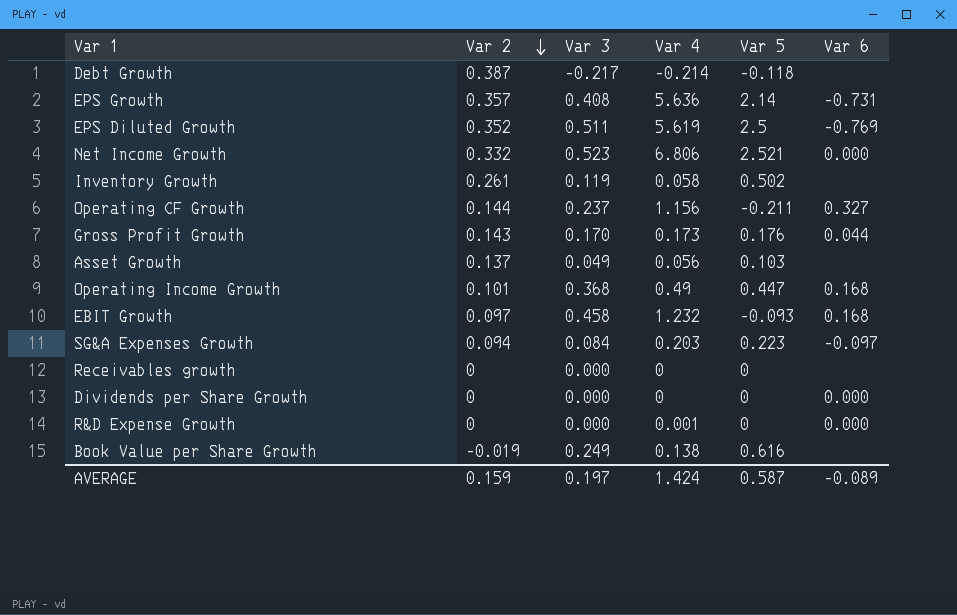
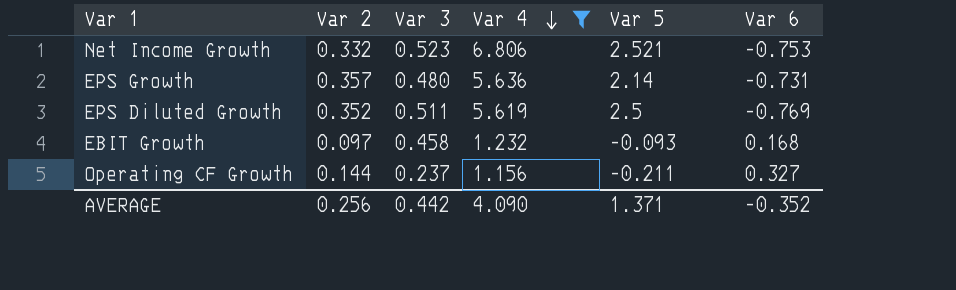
filter: none -> Var 4 >= 1.156
row order: Var 2 descending -> Var 4 descending
Net Income Growth | Var 6: 0.000 -> -0.753
EPS Growth | Var 3: 0.408 -> 0.480
AVERAGE | Var 2: 0.159 -> 0.256
AVERAGE | Var 3: 0.197 -> 0.442
AVERAGE | Var 4: 1.424 -> 4.090
AVERAGE | Var 5: 0.587 -> 1.371
AVERAGE | Var 6: -0.089 -> -0.352

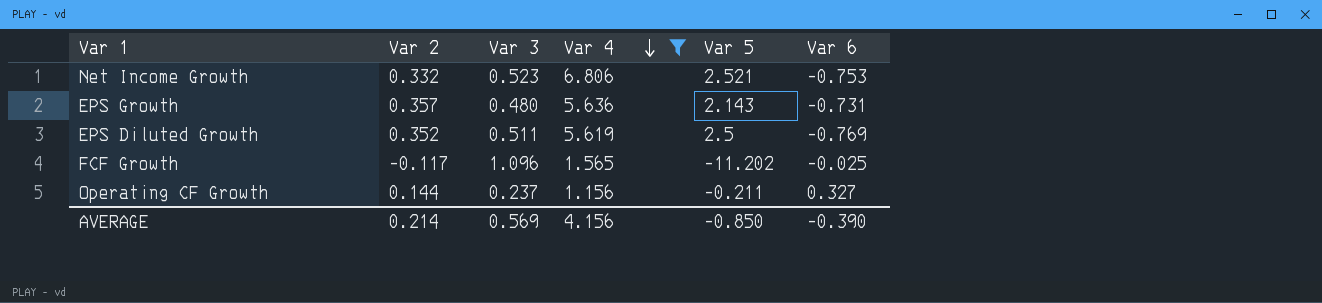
row EBIT Growth: 0.097 | 0.458 | 1.232 | -0.093 | 0.168 -> none
EPS Growth | Var 5: 2.14 -> 2.143
row FCF Growth: none -> -0.117 | 1.096 | 1.565 | -11.202 | -0.025
AVERAGE | Var 2: 0.256 -> 0.214
AVERAGE | Var 3: 0.442 -> 0.569
AVERAGE | Var 4: 4.090 -> 4.156
AVERAGE | Var 5: 1.371 -> -0.850
AVERAGE | Var 6: -0.352 -> -0.390

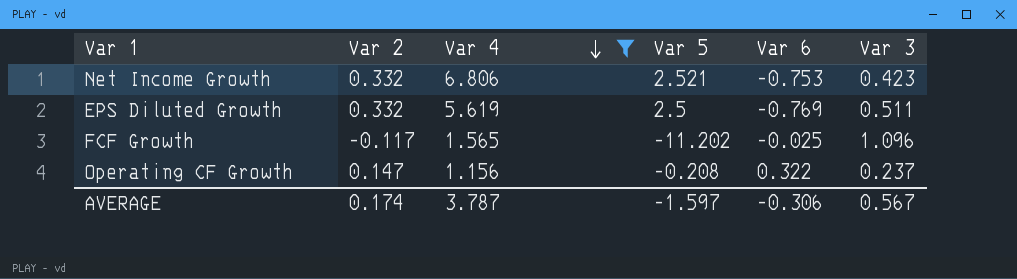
column Var 3 | position: 3 -> 6
row EPS Growth: 0.357 | 0.480 | 5.636 | 2.143 | -0.731 -> none
Net Income Growth | Var 3: 0.523 -> 0.423
EPS Diluted Growth | Var 2: 0.352 -> 0.332
Operating CF Growth | Var 2: 0.144 -> 0.147
Operating CF Growth | Var 5: -0.211 -> -0.208
Operating CF Growth | Var 6: 0.327 -> 0.322
AVERAGE | Var 2: 0.214 -> 0.174
AVERAGE | Var 4: 4.156 -> 3.787
AVERAGE | Var 5: -0.850 -> -1.597
AVERAGE | Var 6: -0.390 -> -0.306
AVERAGE | Var 3: 0.569 -> 0.567

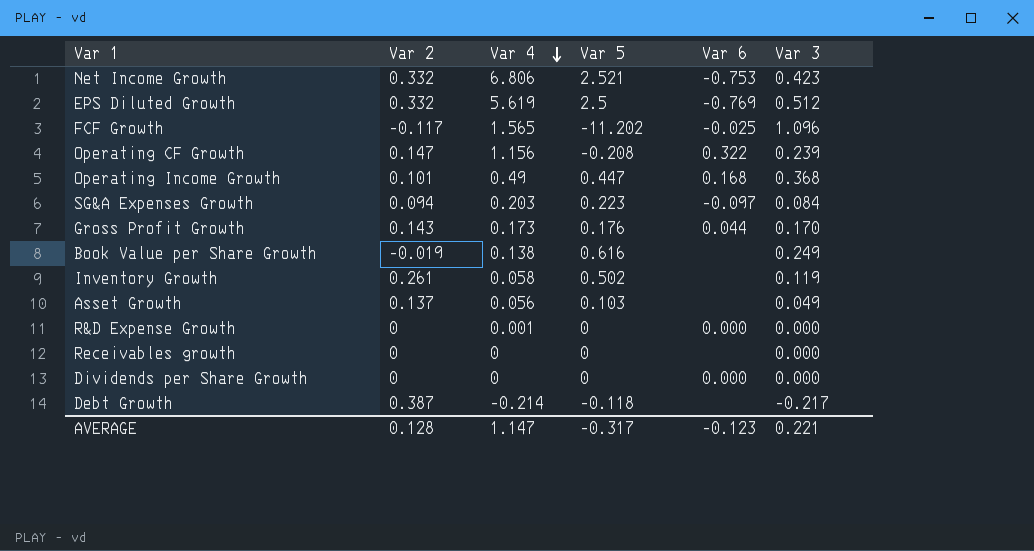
filter: Var 4 >= 1.156 -> none
EPS Diluted Growth | Var 3: 0.511 -> 0.512
Operating CF Growth | Var 3: 0.237 -> 0.239
AVERAGE | Var 2: 0.174 -> 0.128
AVERAGE | Var 4: 3.787 -> 1.147
AVERAGE | Var 5: -1.597 -> -0.317
AVERAGE | Var 6: -0.306 -> -0.123
AVERAGE | Var 3: 0.567 -> 0.221

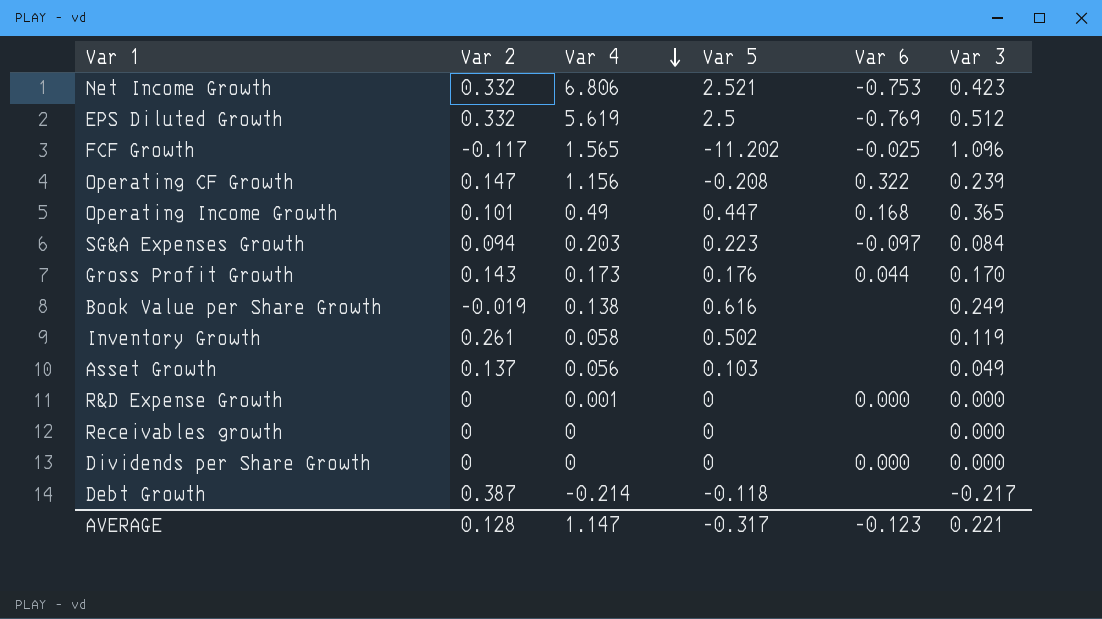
Operating Income Growth | Var 3: 0.368 -> 0.365

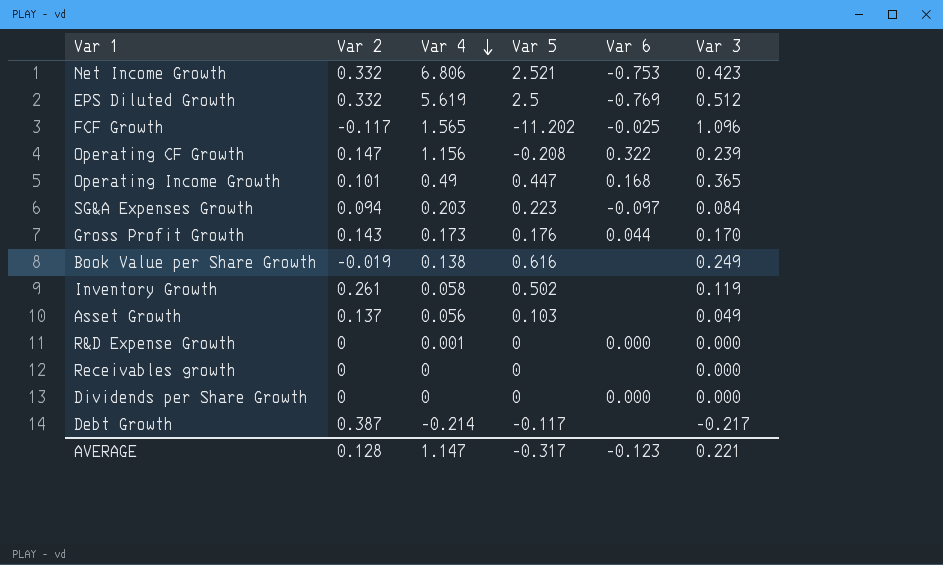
Debt Growth | Var 5: -0.118 -> -0.117

